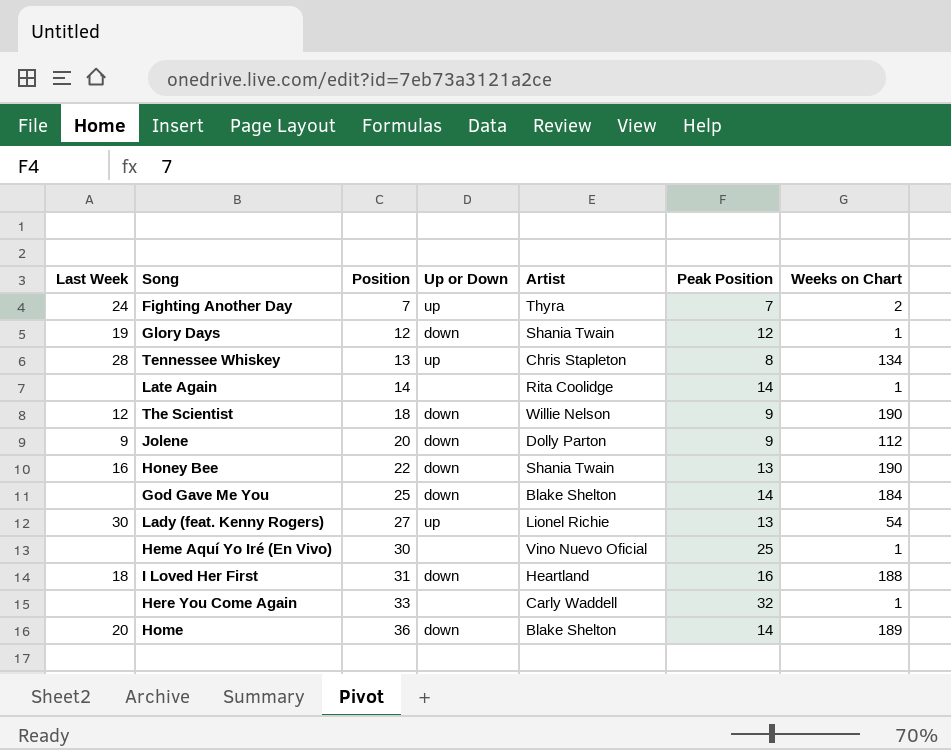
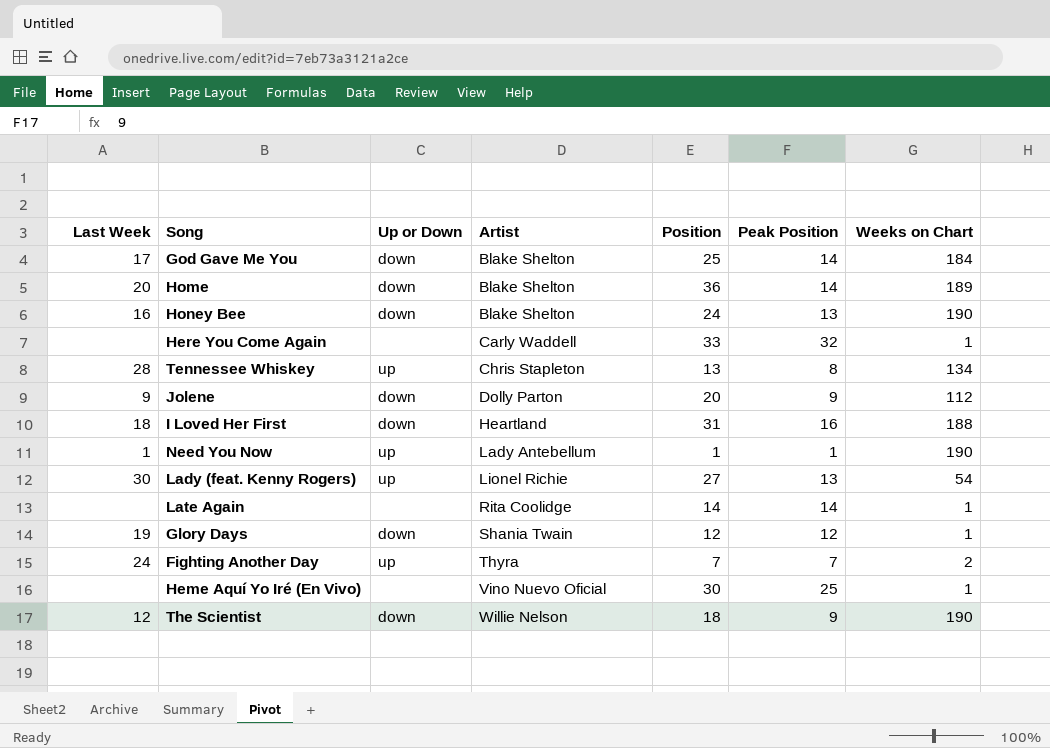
row order: Position ascending -> Artist ascending
column Position | position: 3 -> 5
God Gave Me You | Last Week: none -> 17
Honey Bee | Artist: Shania Twain -> Blake Shelton
Honey Bee | Position: 22 -> 24
row Need You Now: none -> 1 | up | Lady Antebellum | 1 | 1 | 190

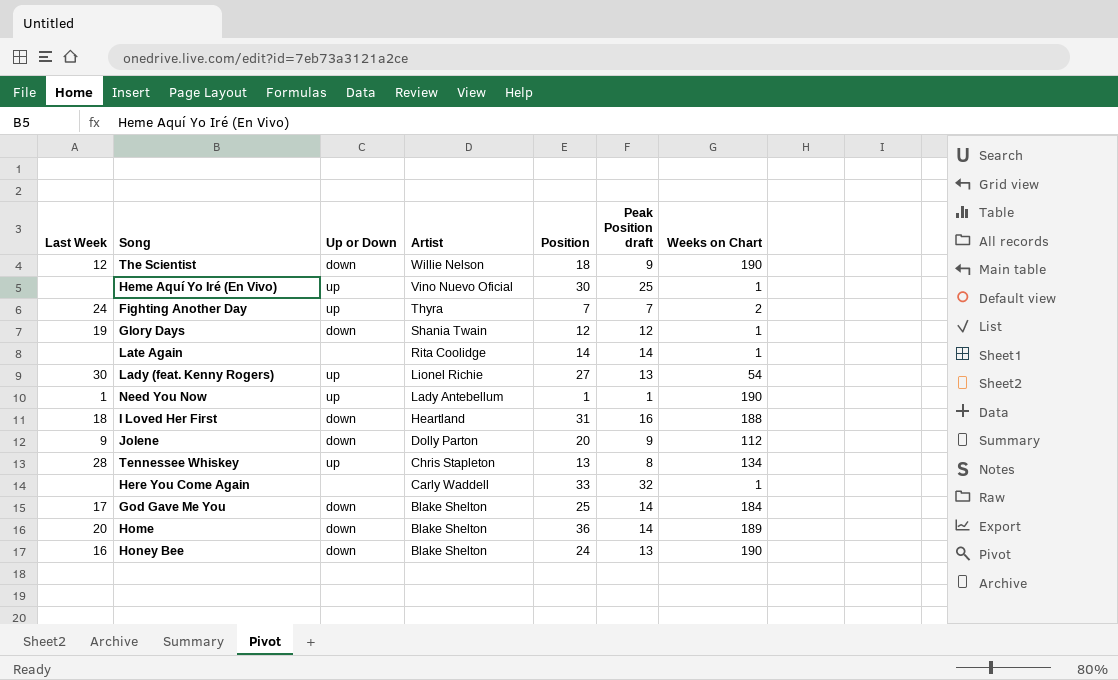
row order: Artist ascending -> Artist descending
column name: Peak Position -> Peak Position draft
Heme Aquí Yo Iré (En Vivo) | Up or Down: none -> up

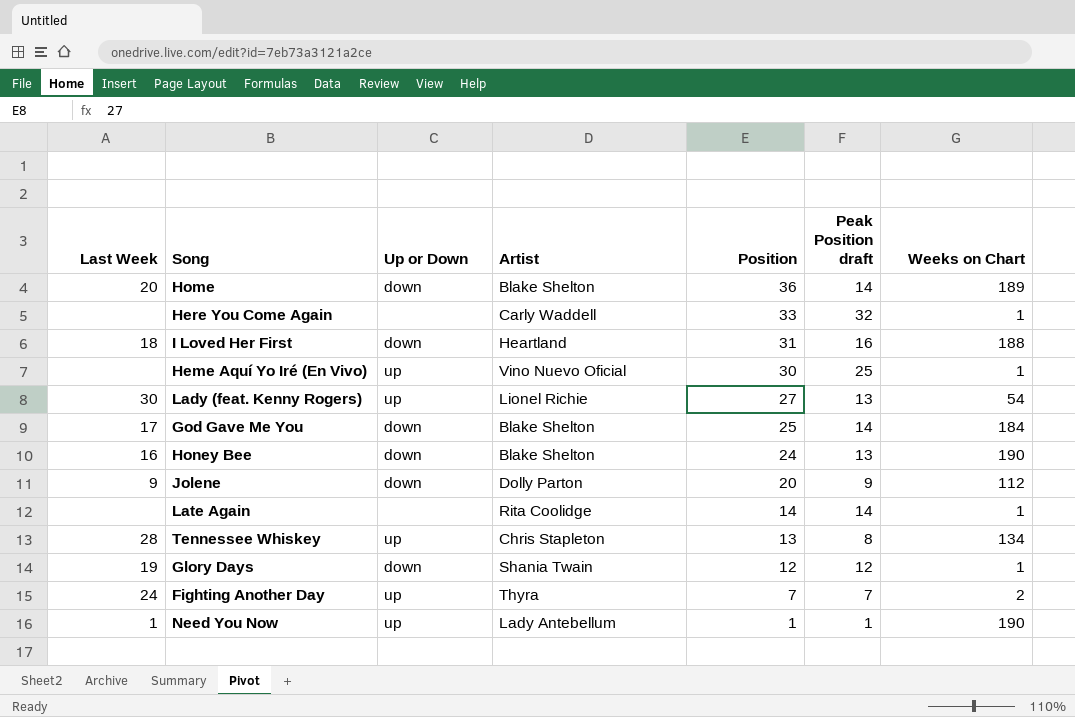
row order: Artist descending -> Position descending
row The Scientist: 12 | down | Willie Nelson | 18 | 9 | 190 -> none

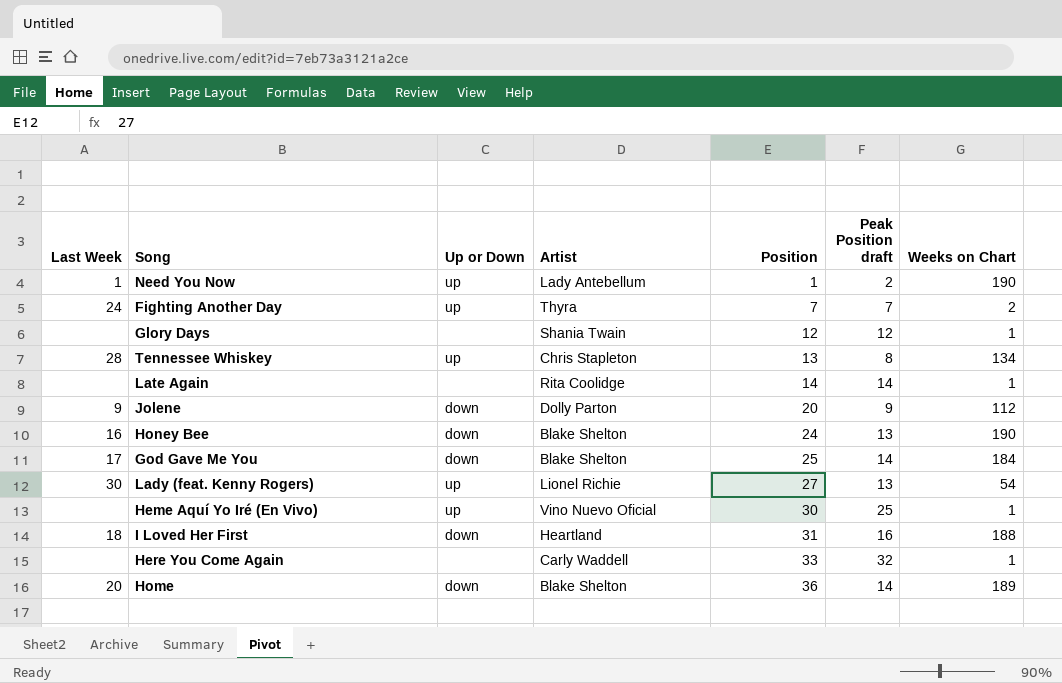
row order: Position descending -> Position ascending
Need You Now | Peak Position draft: 1 -> 2
Glory Days | Last Week: 19 -> none
Glory Days | Up or Down: down -> none

